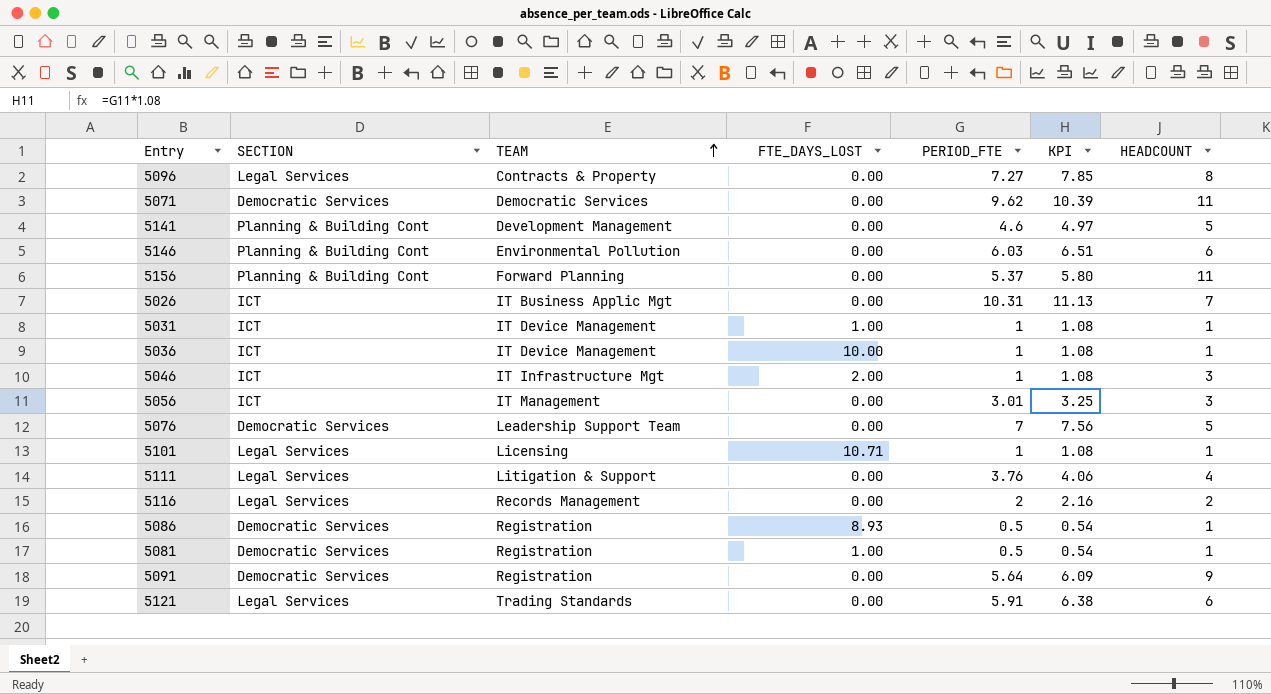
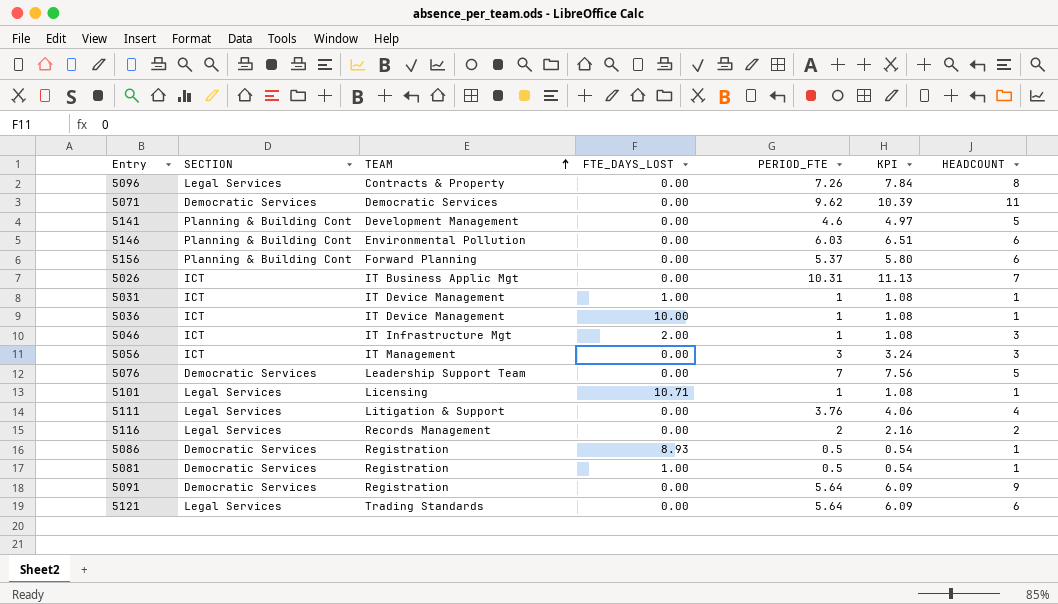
5096 | PERIOD_FTE: 7.27 -> 7.26
5096 | KPI: 7.85 -> 7.84
5156 | HEADCOUNT: 11 -> 6
5056 | PERIOD_FTE: 3.01 -> 3
5056 | KPI: 3.25 -> 3.24
5121 | PERIOD_FTE: 5.91 -> 5.64
5121 | KPI: 6.38 -> 6.09

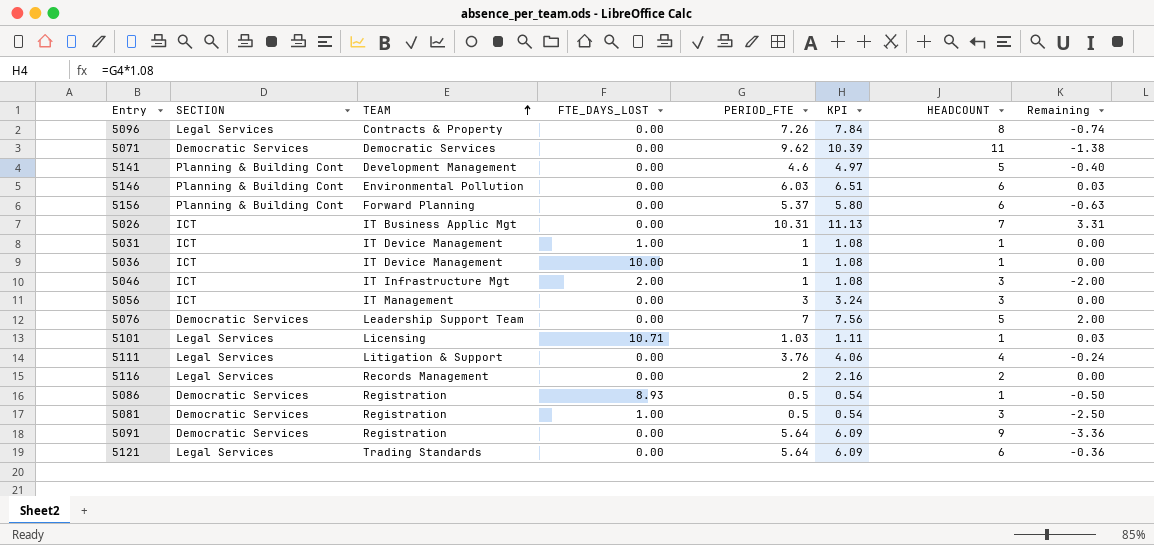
column Remaining | formula: none -> [PERIOD_FTE] - [HEADCOUNT]
5101 | PERIOD_FTE: 1 -> 1.03
5101 | KPI: 1.08 -> 1.11
5081 | HEADCOUNT: 1 -> 3

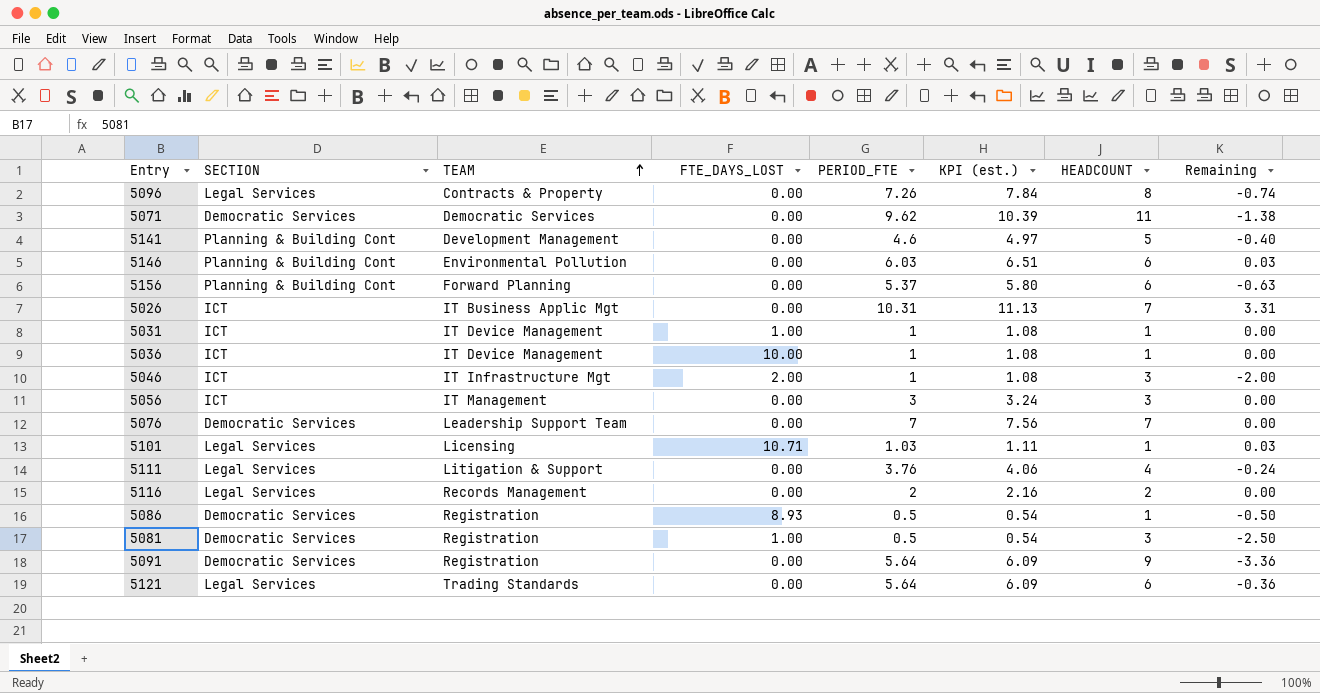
column name: KPI -> KPI (est.)
5076 | HEADCOUNT: 5 -> 7
5076 | Remaining: 2.00 -> 0.00

